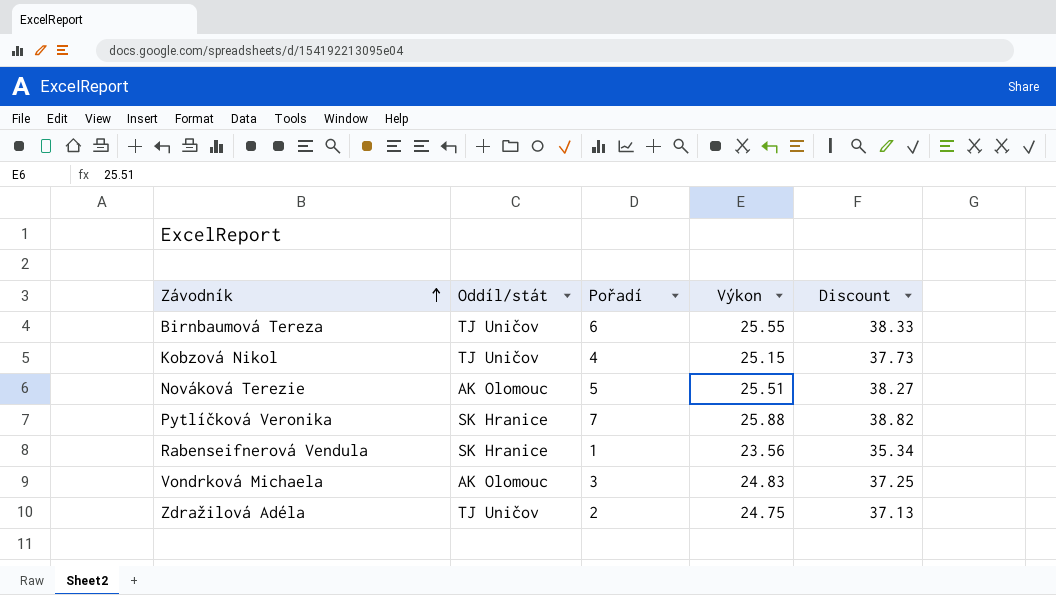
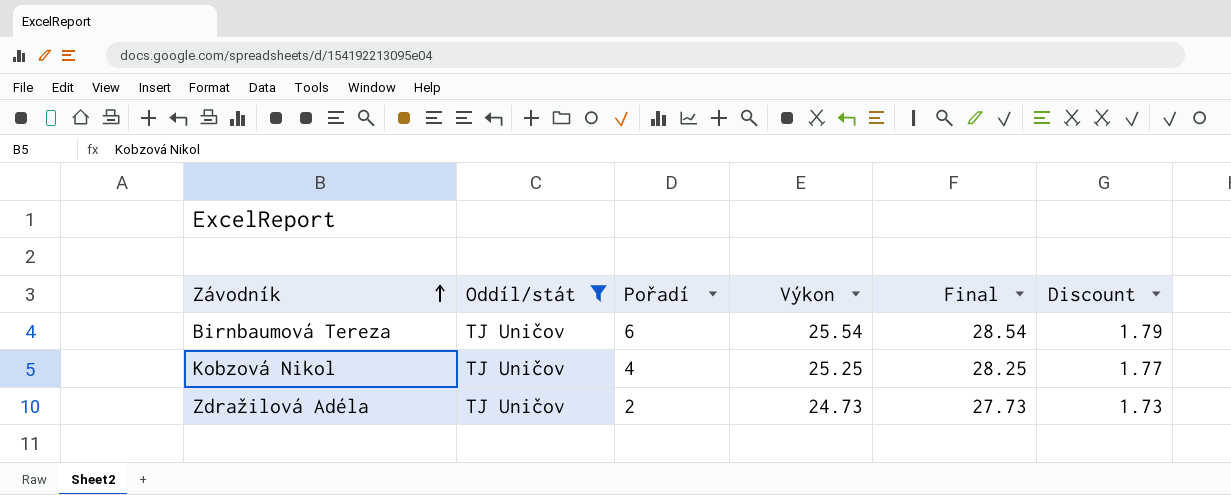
filter: none -> Oddíl/stát = TJ Uničov
column Final | formula: none -> [Výkon] + 3
column Discount | formula: [Výkon] * 1.5 -> [Výkon] * 0.07
Birnbaumová Tereza | Výkon: 25.55 -> 25.54
Kobzová Nikol | Výkon: 25.15 -> 25.25
Zdražilová Adéla | Výkon: 24.75 -> 24.73

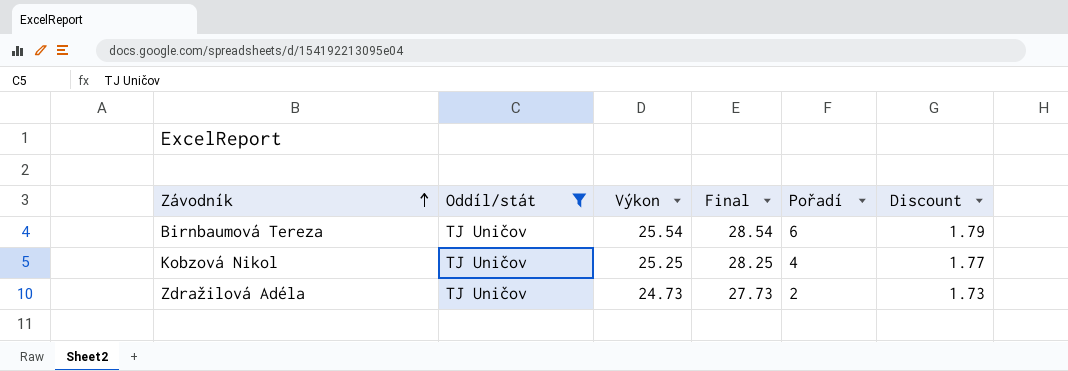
column Pořadí | position: 3 -> 5

